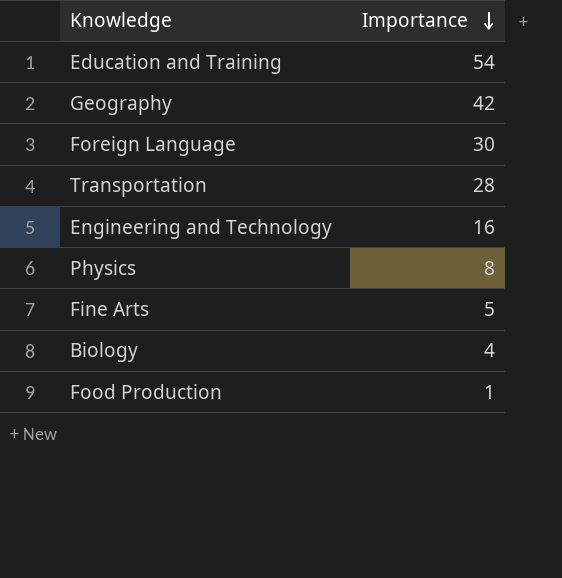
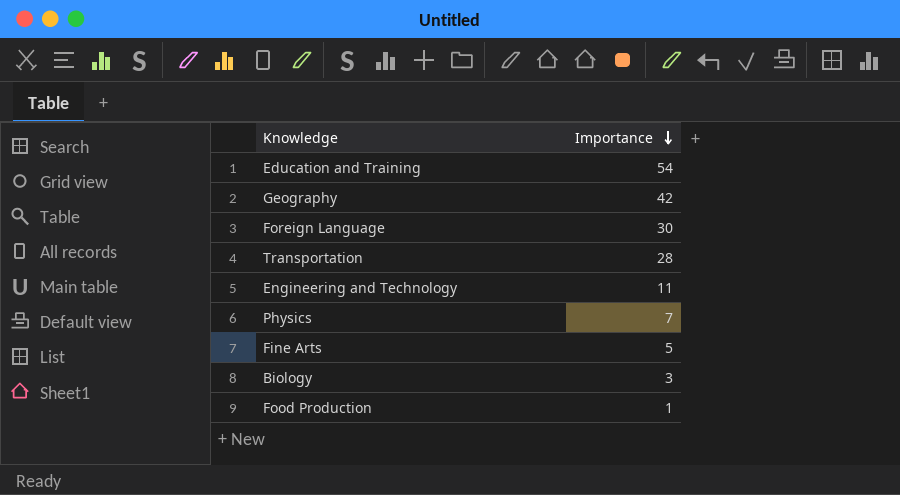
Engineering and Technology | Importance: 16 -> 11
Physics | Importance: 8 -> 7
Biology | Importance: 4 -> 3

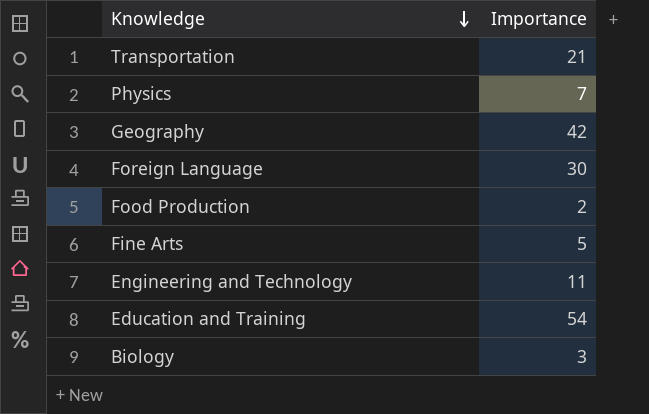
row order: Importance descending -> Knowledge descending
Transportation | Importance: 28 -> 21
Food Production | Importance: 1 -> 2

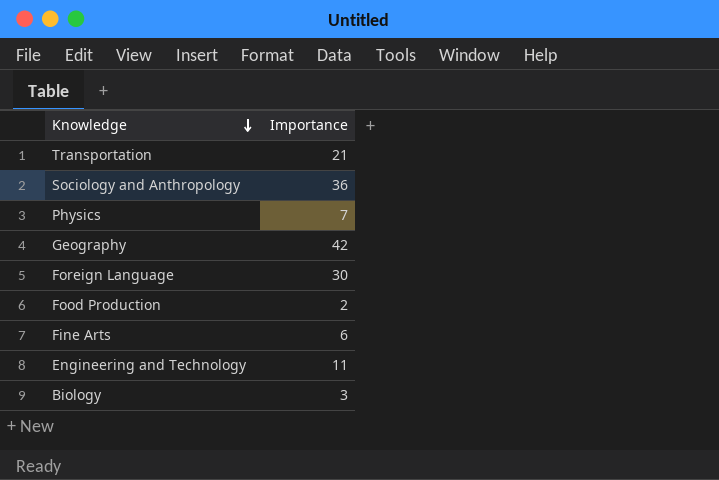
row Education and Training: 54 -> none
row Sociology and Anthropology: none -> 36
Fine Arts | Importance: 5 -> 6

